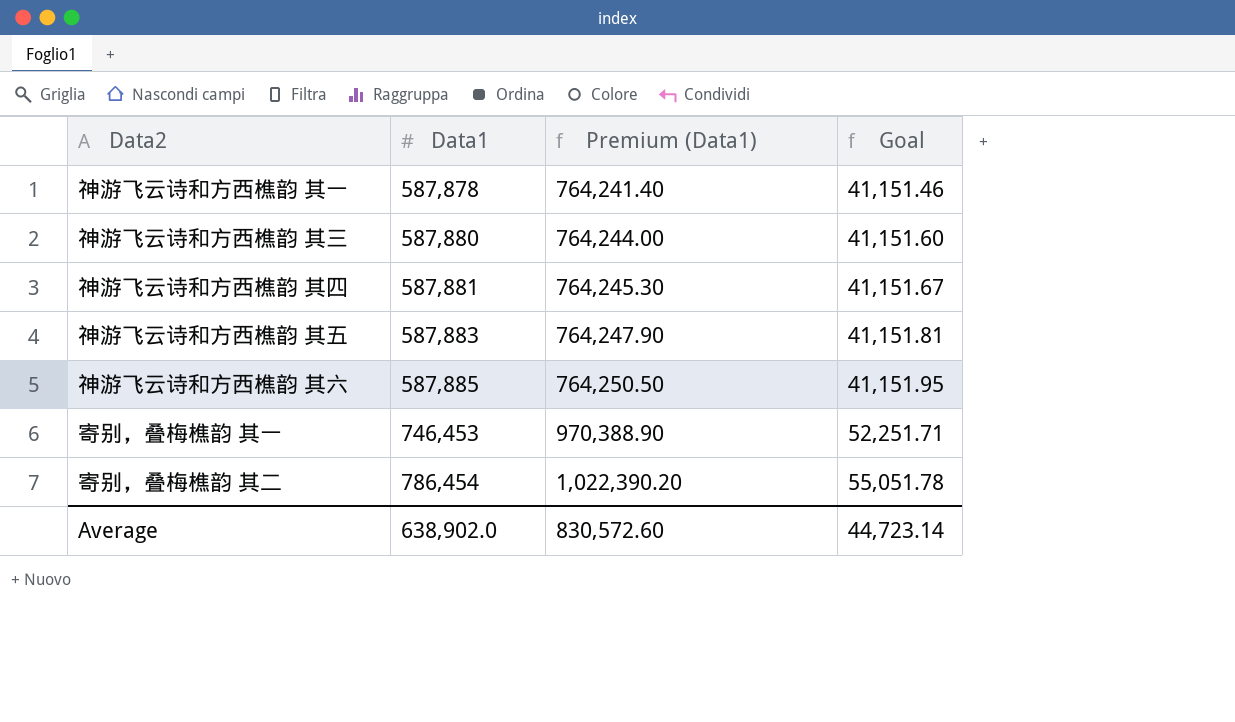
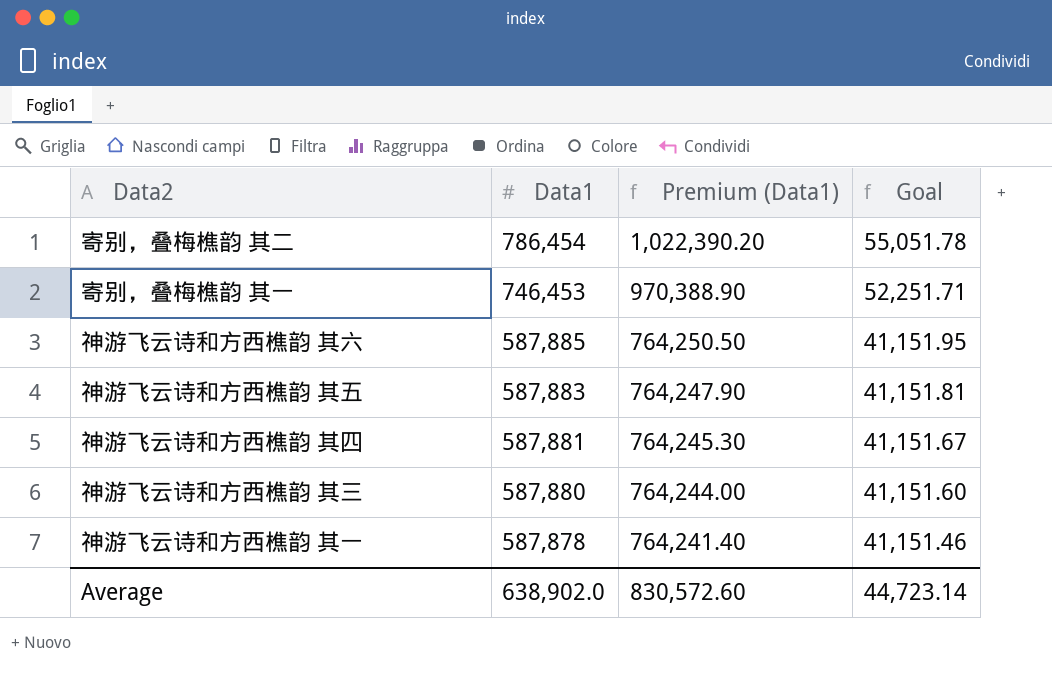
row order: Data1 ascending -> Data1 descending

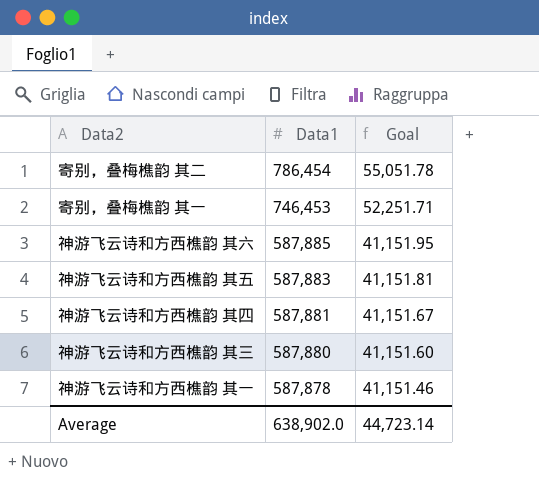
column Premium (Data1) | formula: [Data1] * 1.3 -> none

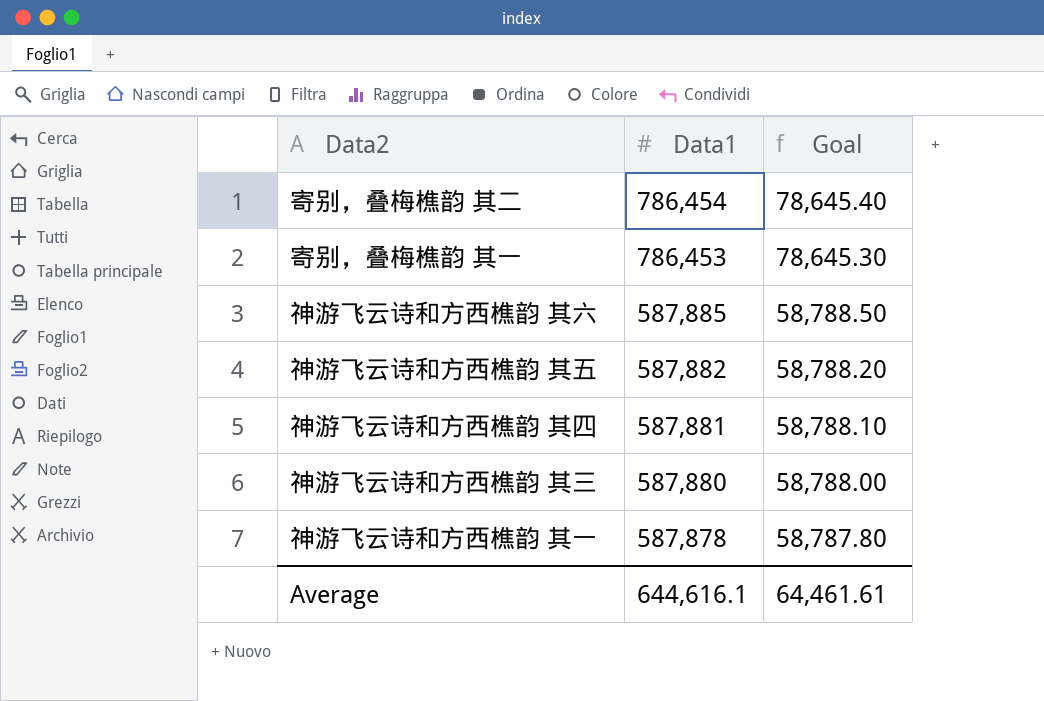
column Goal | formula: [Data1] * 0.07 -> [Data1] * 0.1
寄别，叠梅樵韵 其一 | Data1: 746,453 -> 786,453
神游飞云诗和方西樵韵 其五 | Data1: 587,883 -> 587,882
Average | Data1: 638,902.0 -> 644,616.1
Average | Goal: 44,723.14 -> 64,461.61

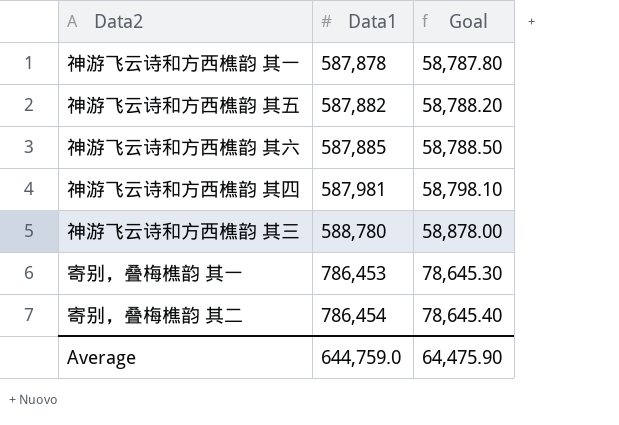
row order: Data1 descending -> Data1 ascending
神游飞云诗和方西樵韵 其四 | Data1: 587,881 -> 587,981
神游飞云诗和方西樵韵 其四 | Goal: 58,788.10 -> 58,798.10
神游飞云诗和方西樵韵 其三 | Data1: 587,880 -> 588,780
神游飞云诗和方西樵韵 其三 | Goal: 58,788.00 -> 58,878.00
Average | Data1: 644,616.1 -> 644,759.0
Average | Goal: 64,461.61 -> 64,475.90

